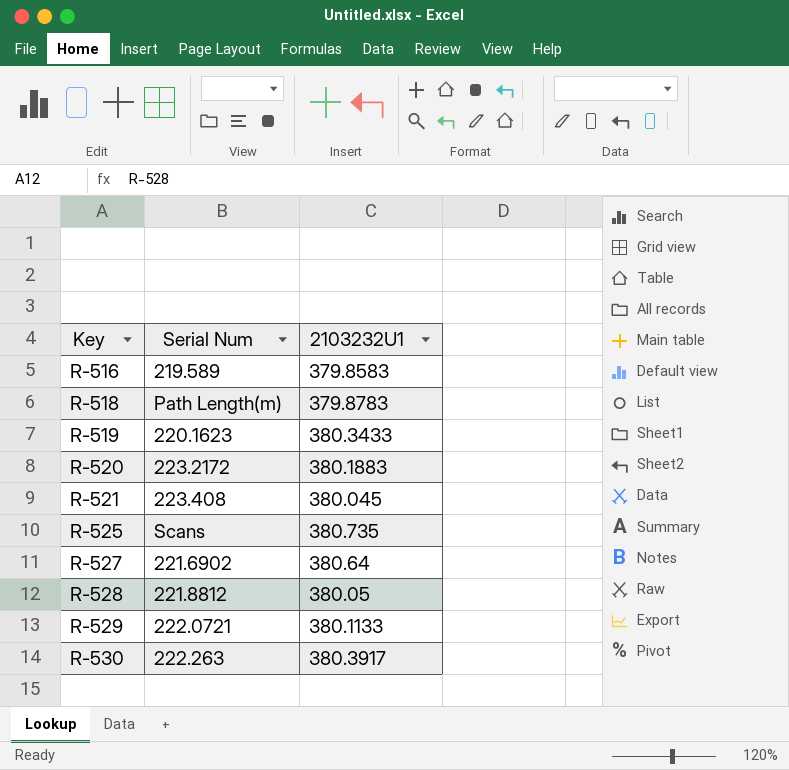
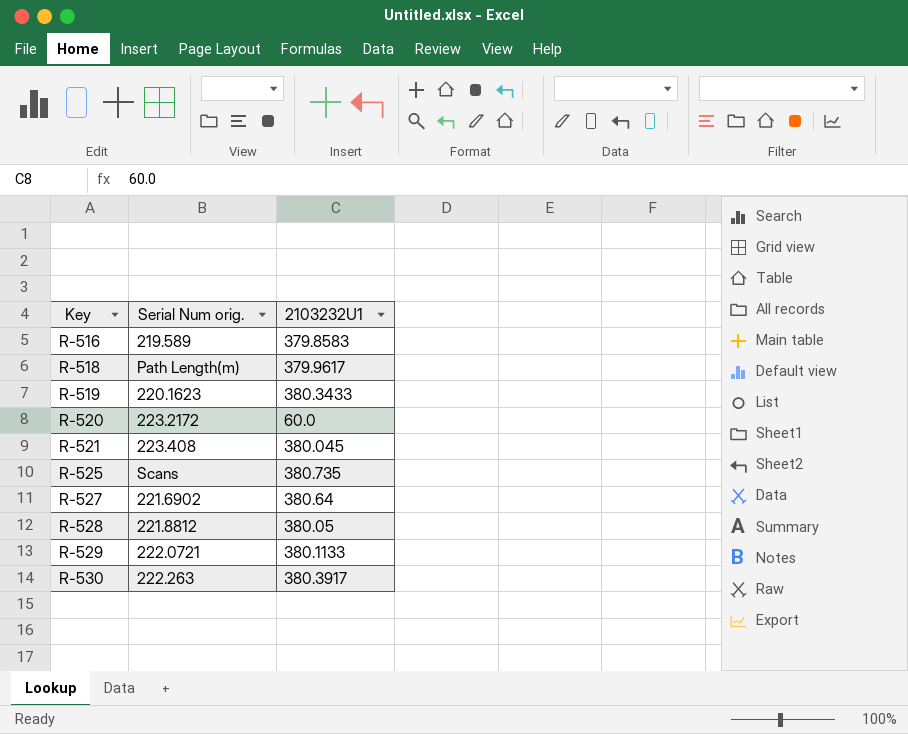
column name: Serial Num -> Serial Num orig.
R-518 | 2103232U1: 379.8783 -> 379.9617
R-520 | 2103232U1: 380.1883 -> 60.0

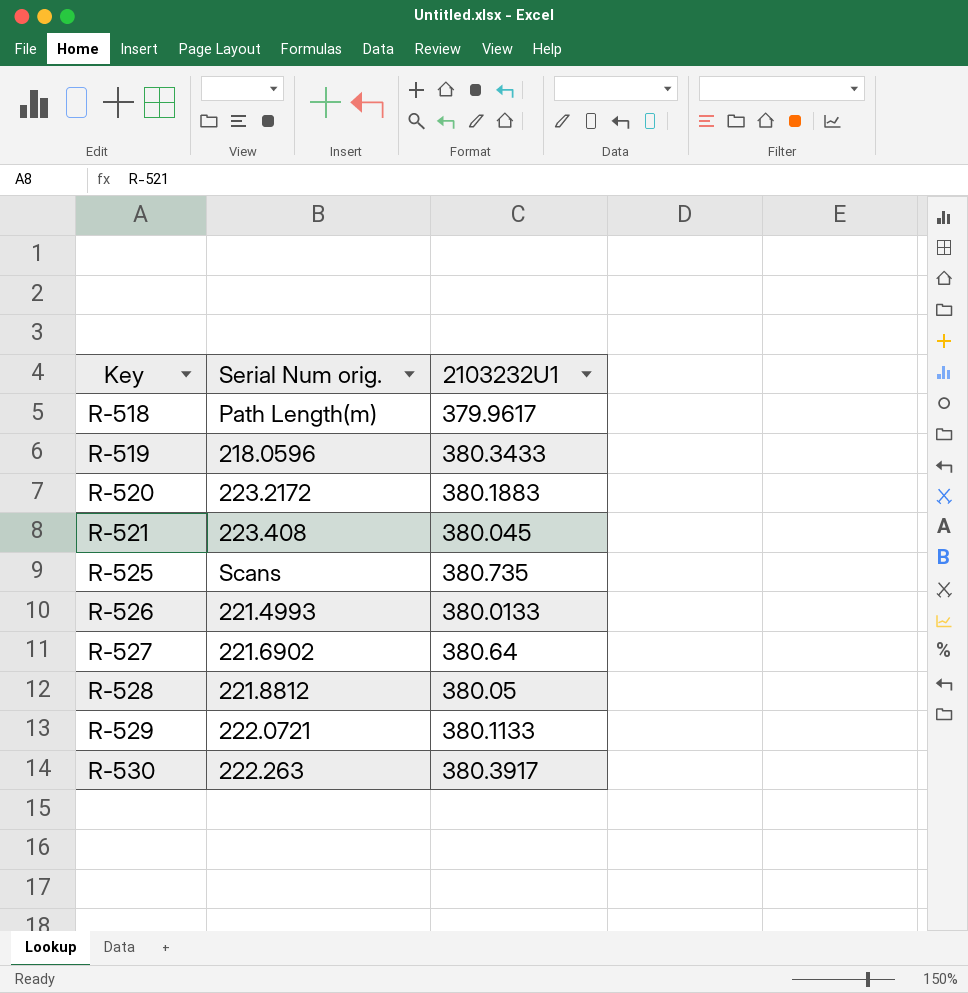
row R-516: 219.589 | 379.8583 -> none
R-519 | Serial Num orig.: 220.1623 -> 218.0596
R-520 | 2103232U1: 60.0 -> 380.1883
row R-526: none -> 221.4993 | 380.0133

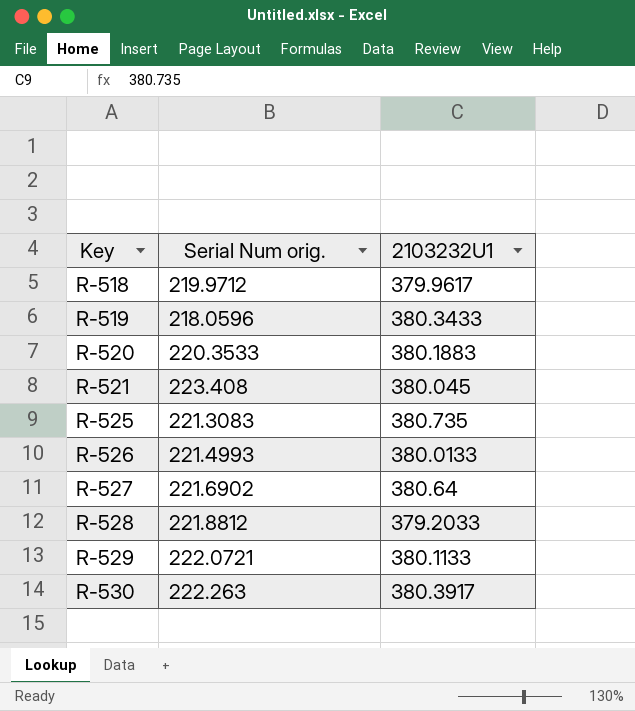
R-518 | Serial Num orig.: Path Length(m) -> 219.9712
R-520 | Serial Num orig.: 223.2172 -> 220.3533
R-525 | Serial Num orig.: Scans -> 221.3083
R-528 | 2103232U1: 380.05 -> 379.2033

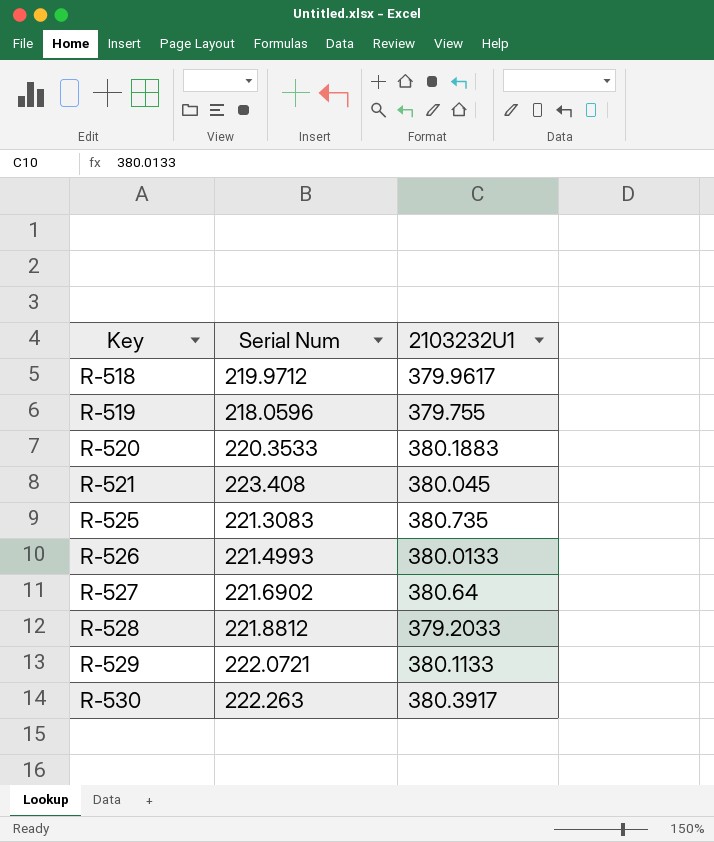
column name: Serial Num orig. -> Serial Num
R-519 | 2103232U1: 380.3433 -> 379.755

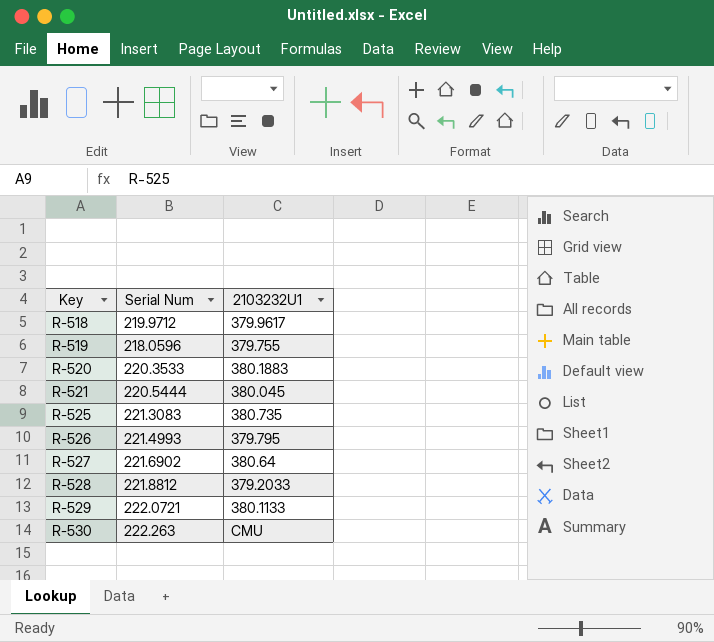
R-521 | Serial Num: 223.408 -> 220.5444
R-526 | 2103232U1: 380.0133 -> 379.795
R-530 | 2103232U1: 380.3917 -> CMU

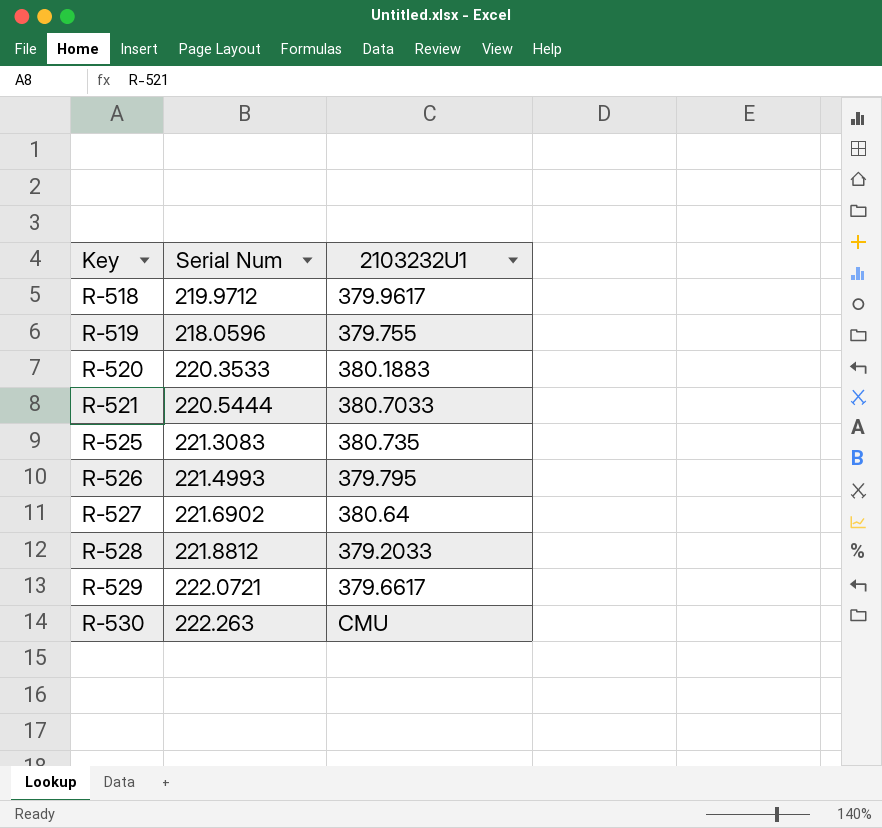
R-521 | 2103232U1: 380.045 -> 380.7033
R-529 | 2103232U1: 380.1133 -> 379.6617

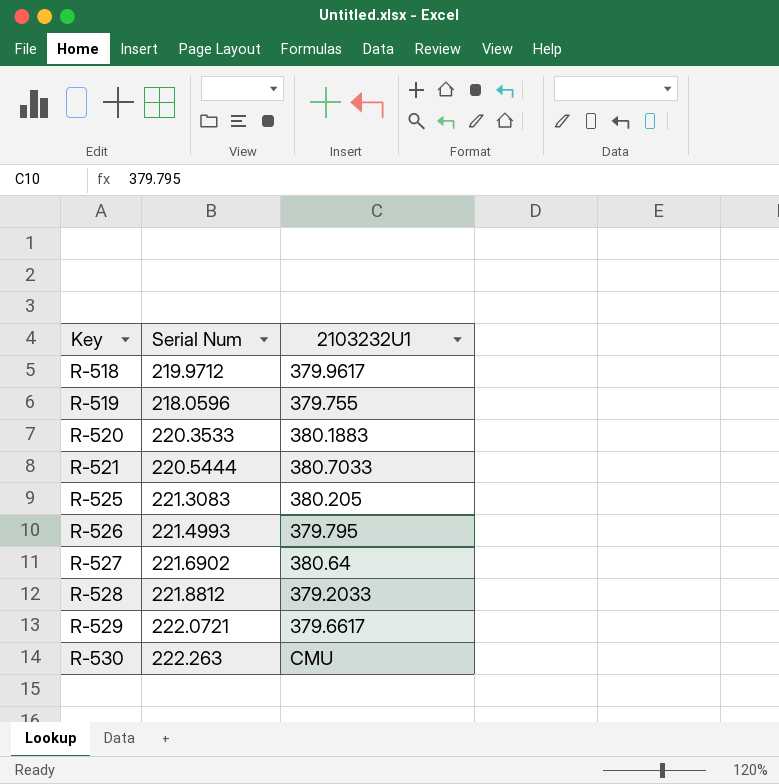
R-525 | 2103232U1: 380.735 -> 380.205

